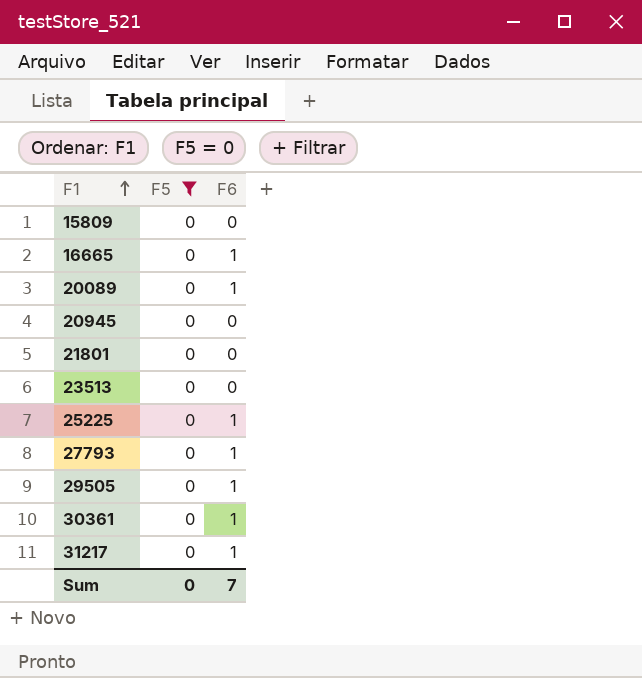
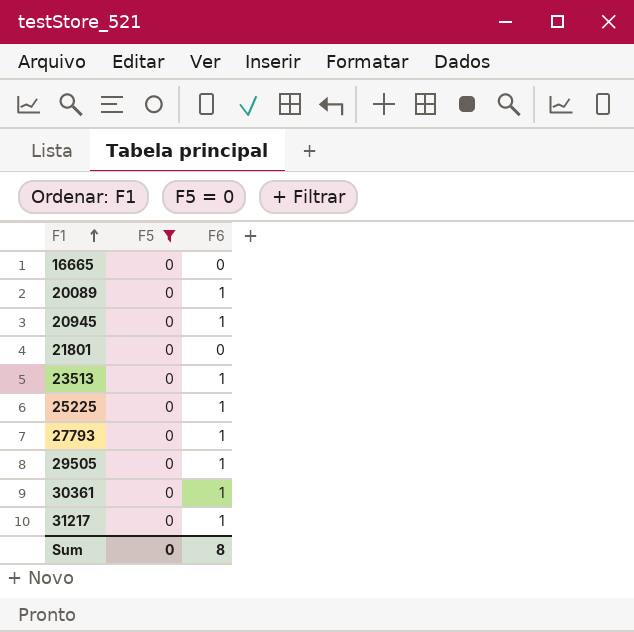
row 15809: 0 | 0 -> none
16665 | F6: 1 -> 0
20945 | F6: 0 -> 1
23513 | F6: 0 -> 1
Sum | F6: 7 -> 8

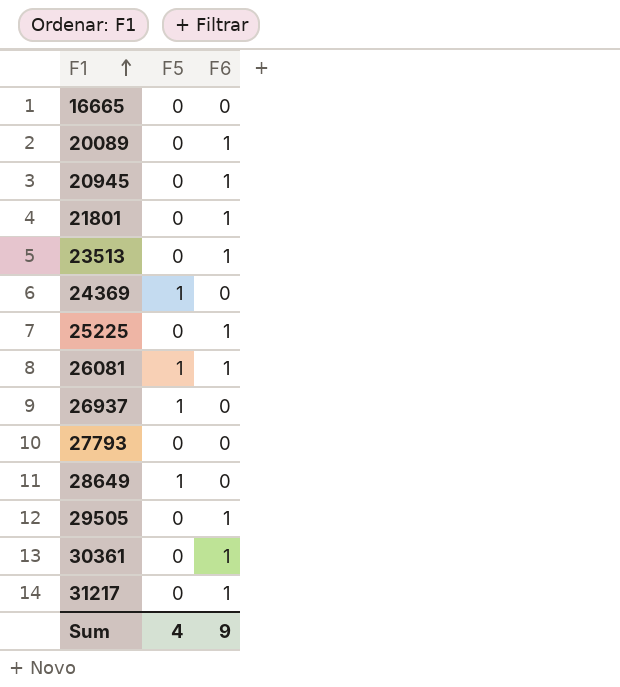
filter: F5 = 0 -> none
21801 | F6: 0 -> 1
27793 | F6: 1 -> 0
Sum | F5: 0 -> 4
Sum | F6: 8 -> 9

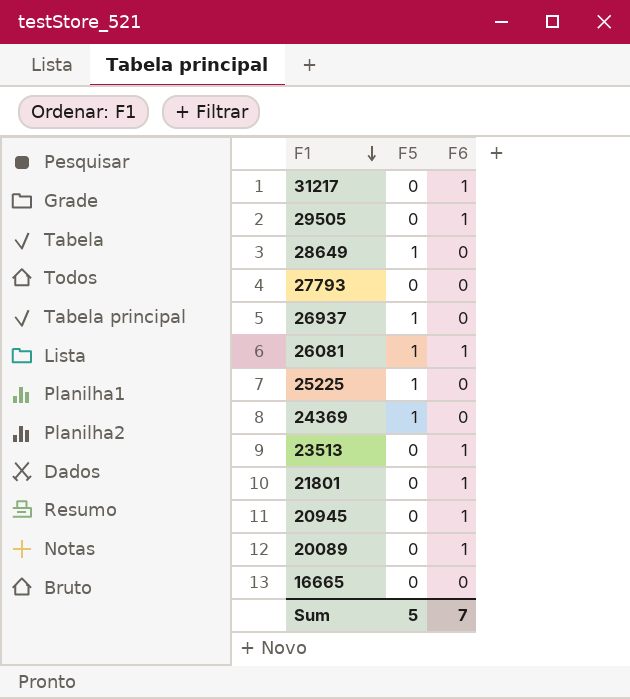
row order: F1 ascending -> F1 descending
row 30361: 0 | 1 -> none
25225 | F5: 0 -> 1
25225 | F6: 1 -> 0
Sum | F5: 4 -> 5
Sum | F6: 9 -> 7

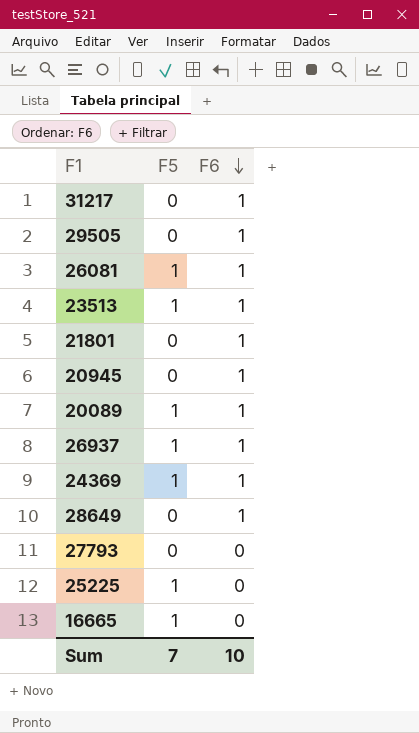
row order: F1 descending -> F6 descending
23513 | F5: 0 -> 1
20089 | F5: 0 -> 1
26937 | F6: 0 -> 1
24369 | F6: 0 -> 1
28649 | F5: 1 -> 0
28649 | F6: 0 -> 1
16665 | F5: 0 -> 1
Sum | F5: 5 -> 7
Sum | F6: 7 -> 10

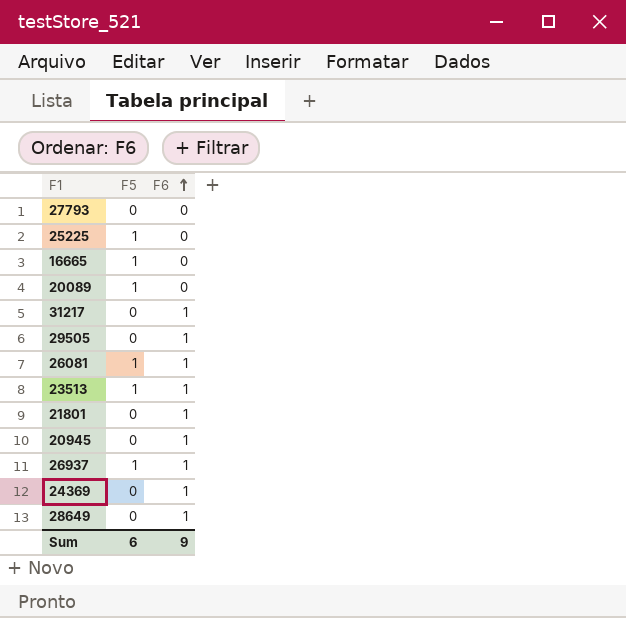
row order: F6 descending -> F6 ascending
20089 | F6: 1 -> 0
24369 | F5: 1 -> 0
Sum | F5: 7 -> 6
Sum | F6: 10 -> 9

